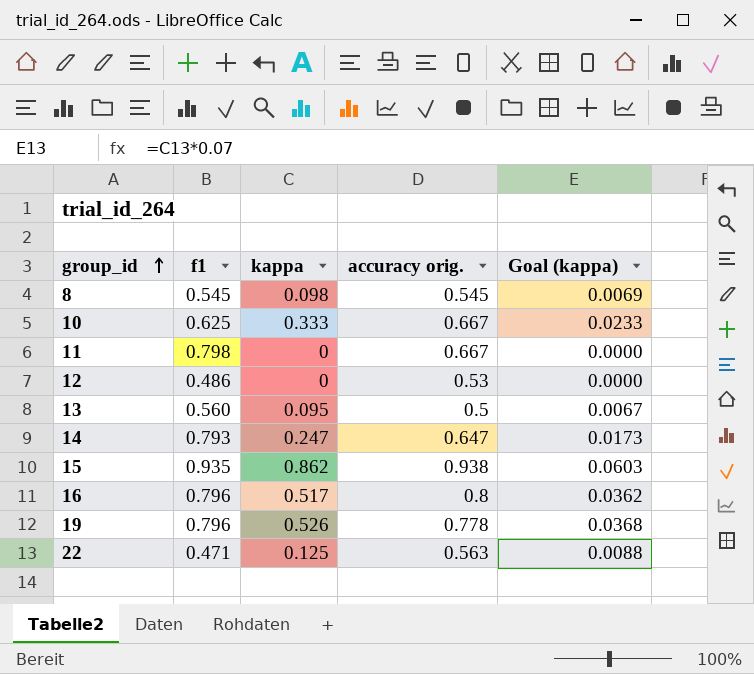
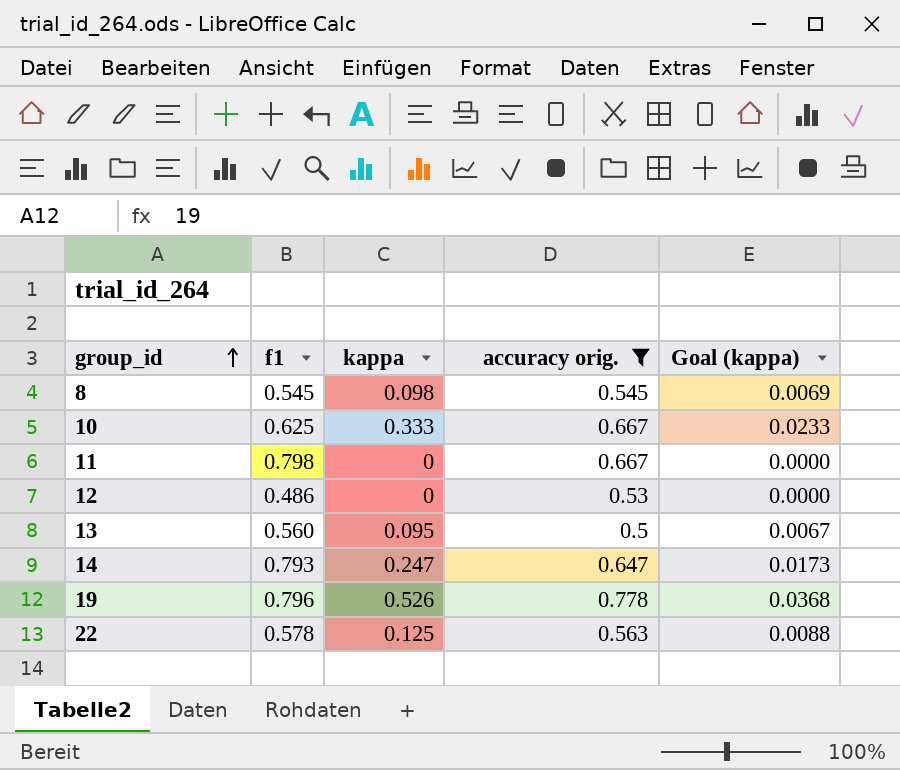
filter: none -> accuracy orig. <= 0.778
22 | f1: 0.471 -> 0.578

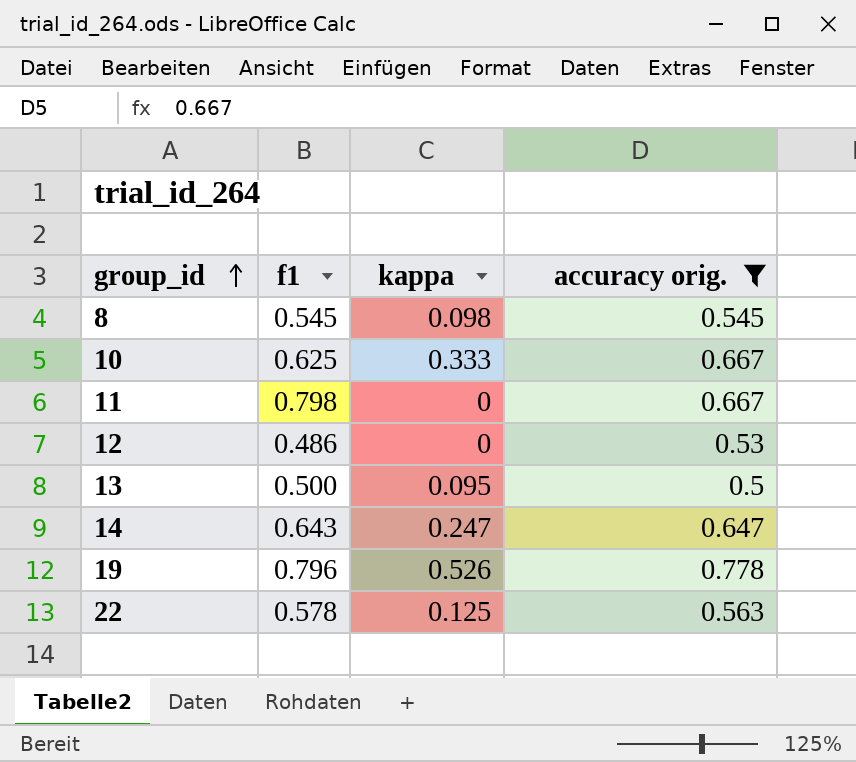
column Goal (kappa) | formula: [kappa] * 0.07 -> none
13 | f1: 0.560 -> 0.500
14 | f1: 0.793 -> 0.643

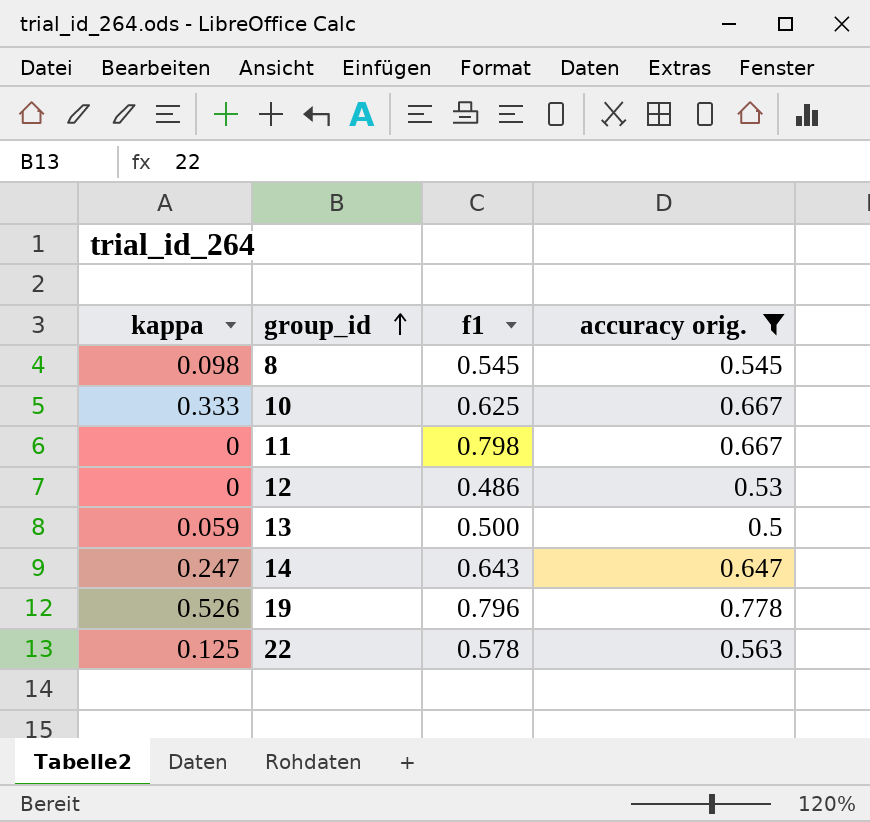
column kappa | position: 3 -> 1
13 | kappa: 0.095 -> 0.059

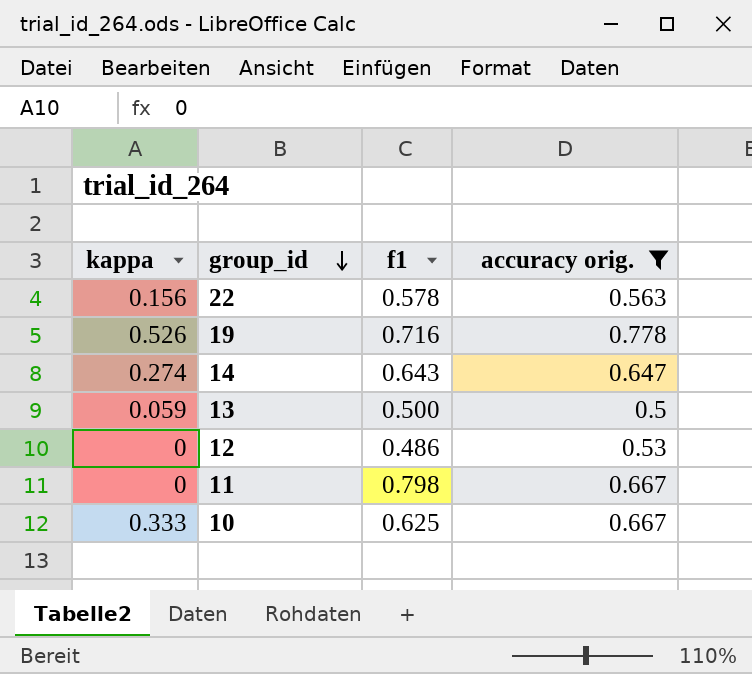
row order: group_id ascending -> group_id descending
row 8: 0.098 | 0.545 | 0.545 -> none
22 | kappa: 0.125 -> 0.156
19 | f1: 0.796 -> 0.716
14 | kappa: 0.247 -> 0.274

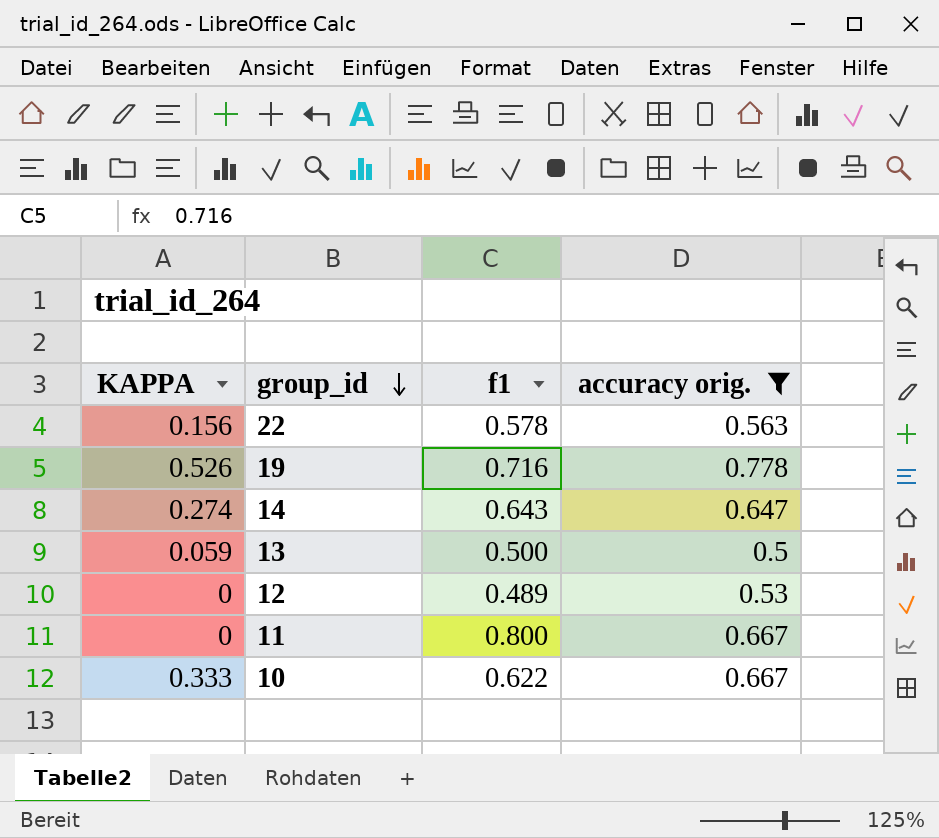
column name: kappa -> KAPPA
12 | f1: 0.486 -> 0.489
11 | f1: 0.798 -> 0.800
10 | f1: 0.625 -> 0.622

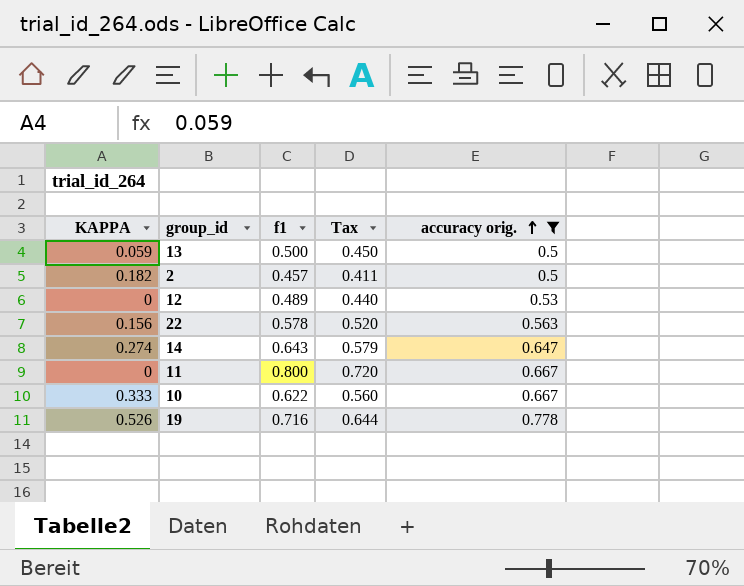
row order: group_id descending -> accuracy orig. ascending
column Tax | formula: none -> [f1] * 0.9
row 2: none -> 0.182 | 0.457 | 0.411 | 0.5

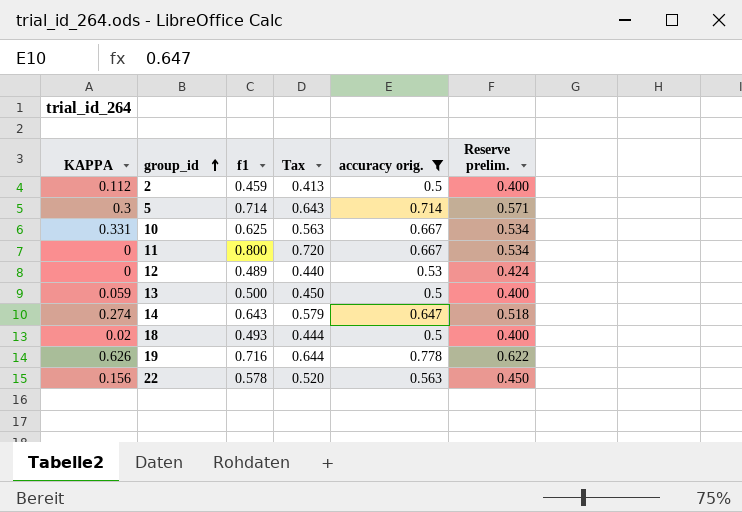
row order: accuracy orig. ascending -> group_id ascending
column Reserve prelim. | formula: none -> [accuracy orig.] * 0.8
2 | KAPPA: 0.182 -> 0.112
2 | f1: 0.457 -> 0.459
2 | Tax: 0.411 -> 0.413
row 5: none -> 0.3 | 0.714 | 0.643 | 0.714 | 0.571
10 | KAPPA: 0.333 -> 0.331
10 | f1: 0.622 -> 0.625
10 | Tax: 0.560 -> 0.563
row 18: none -> 0.02 | 0.493 | 0.444 | 0.5 | 0.400
19 | KAPPA: 0.526 -> 0.626

